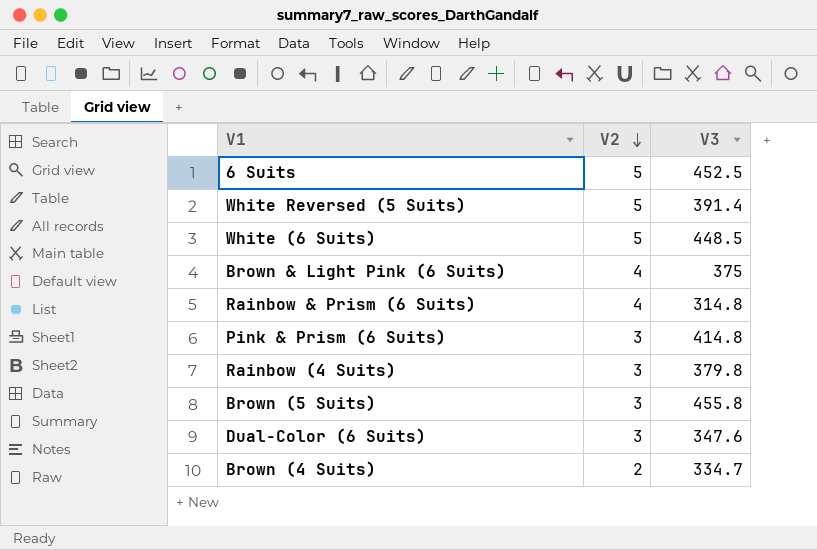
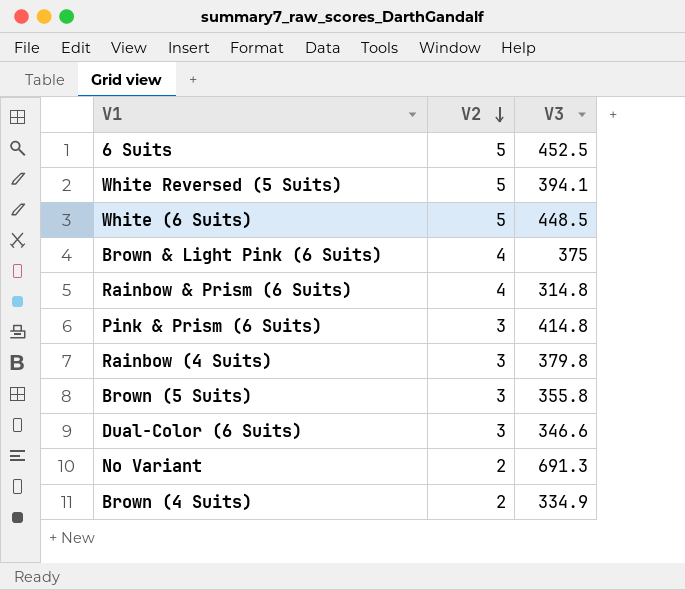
White Reversed (5 Suits) | V3: 391.4 -> 394.1
Brown (5 Suits) | V3: 455.8 -> 355.8
Dual-Color (6 Suits) | V3: 347.6 -> 346.6
row No Variant: none -> 2 | 691.3
Brown (4 Suits) | V3: 334.7 -> 334.9

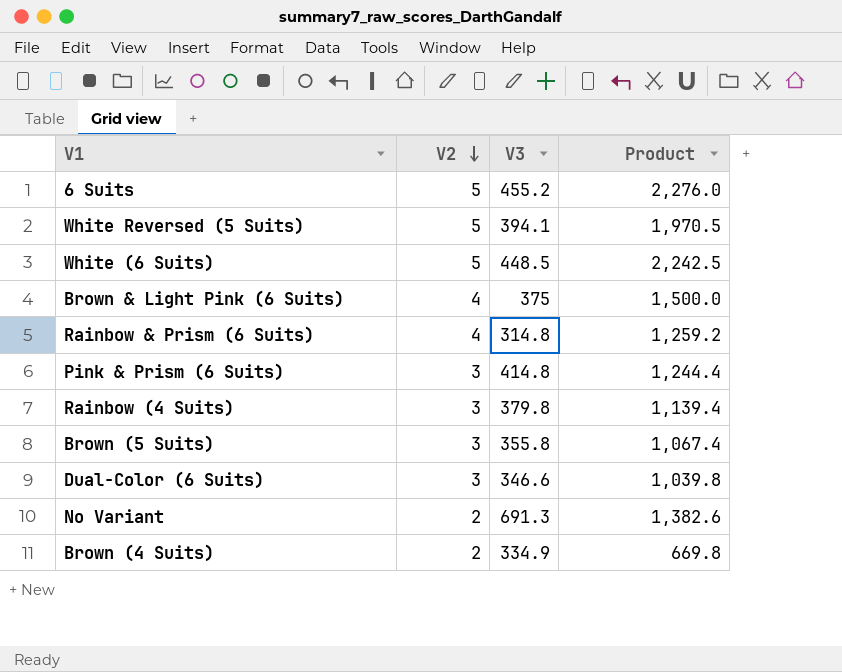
column Product | formula: none -> [V2] * [V3]
6 Suits | V3: 452.5 -> 455.2

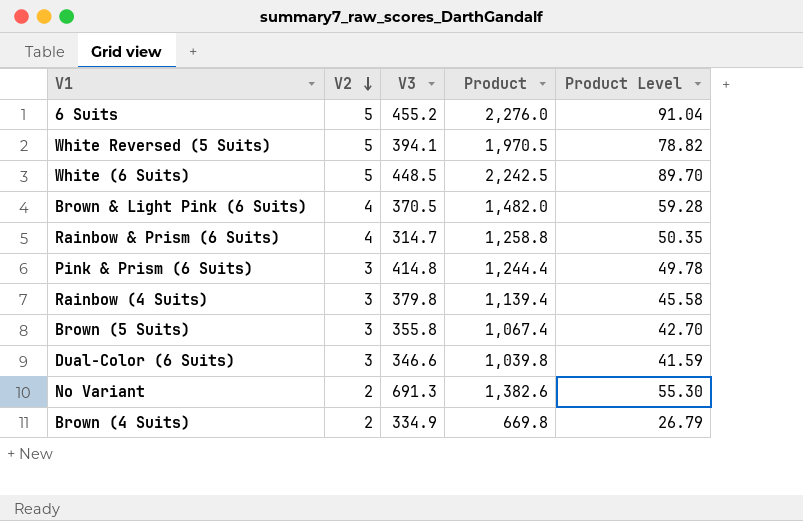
column Product Level | formula: none -> [Product] * 0.04
Brown & Light Pink (6 Suits) | V3: 375 -> 370.5
Brown & Light Pink (6 Suits) | Product: 1,500.0 -> 1,482.0
Rainbow & Prism (6 Suits) | V3: 314.8 -> 314.7
Rainbow & Prism (6 Suits) | Product: 1,259.2 -> 1,258.8

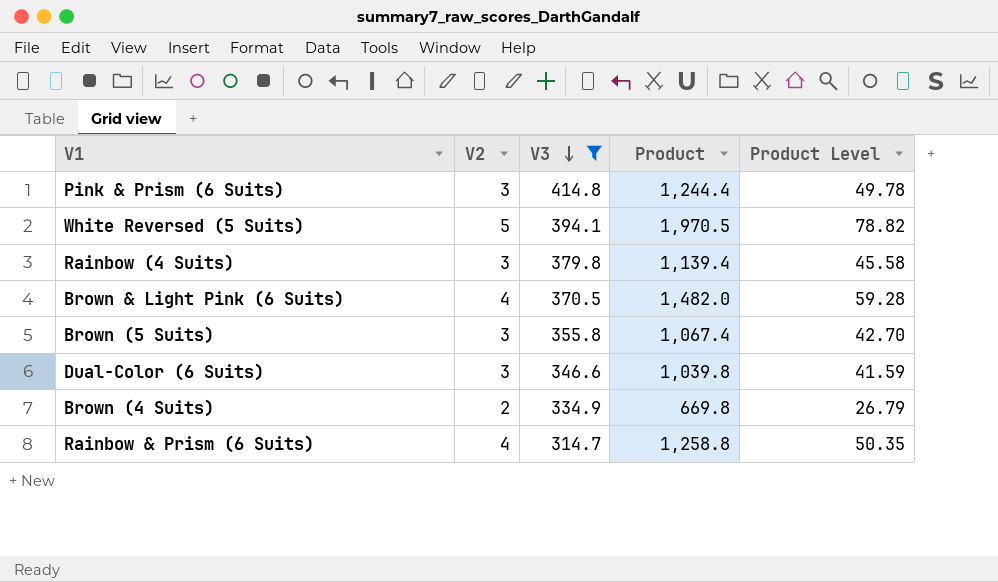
filter: none -> V3 <= 414.8
row order: V2 descending -> V3 descending

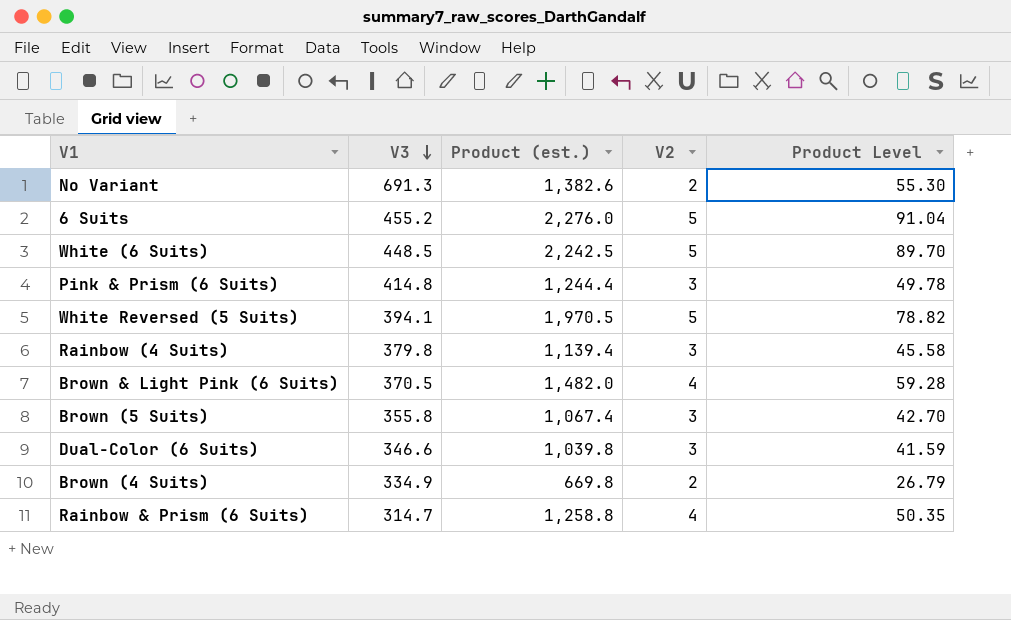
filter: V3 <= 414.8 -> none
column name: Product -> Product (est.)
column V2 | position: 2 -> 4

